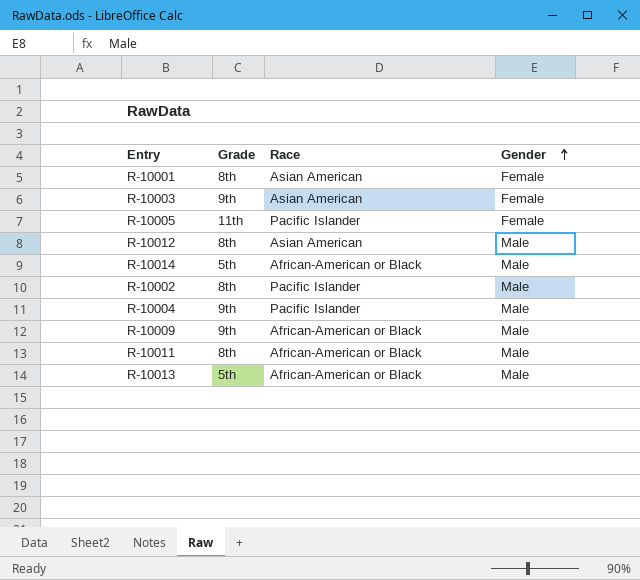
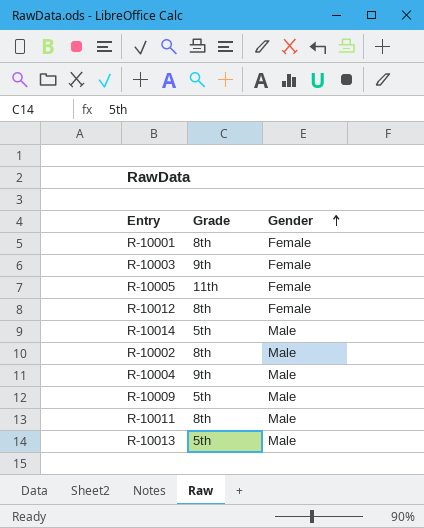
column Race | position: 3 -> none
R-10012 | Gender: Male -> Female
R-10009 | Grade: 9th -> 5th

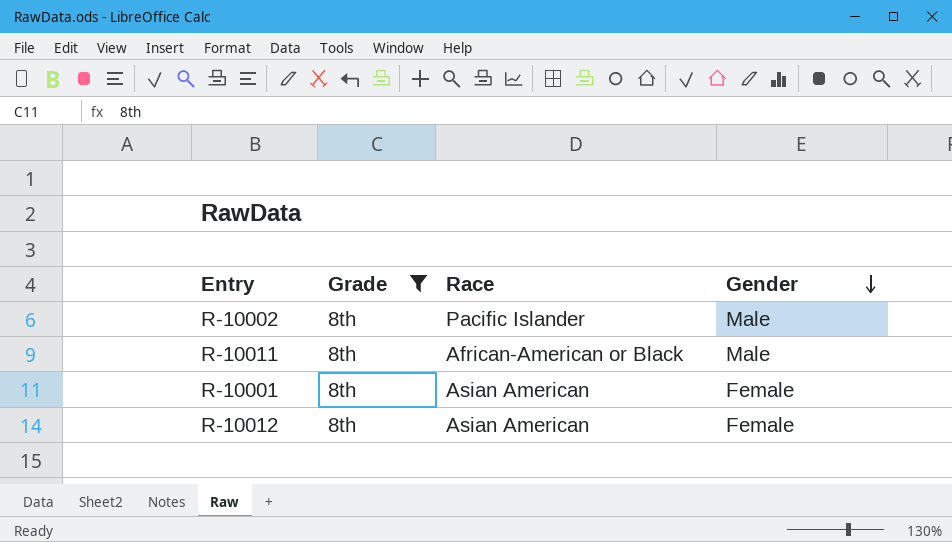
filter: none -> Grade = 8th
row order: Gender ascending -> Gender descending
column Race | position: none -> 3

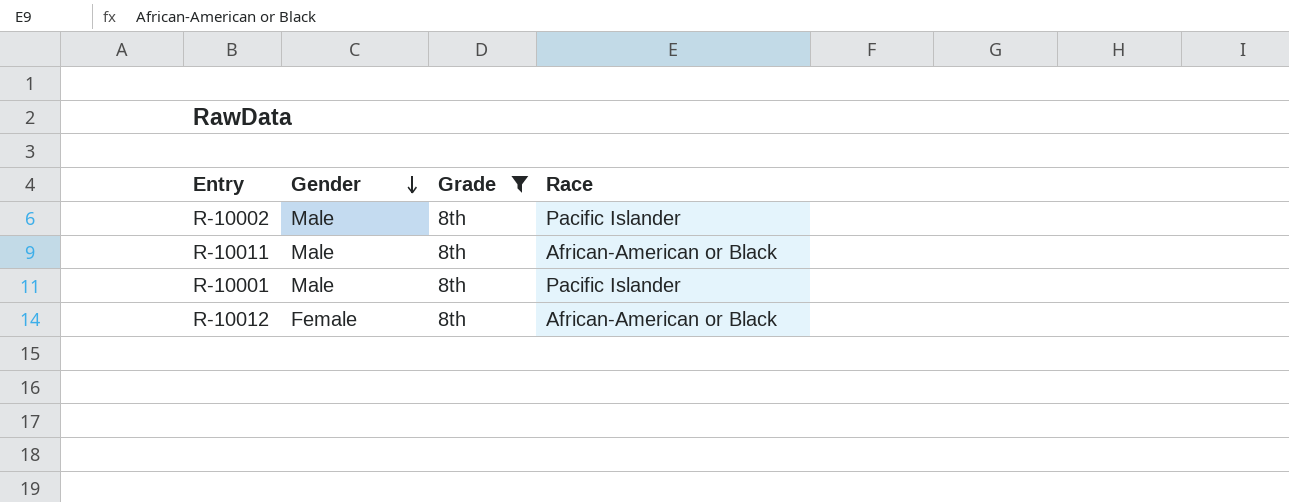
column Gender | position: 4 -> 2
R-10001 | Gender: Female -> Male
R-10001 | Race: Asian American -> Pacific Islander
R-10012 | Race: Asian American -> African-American or Black

